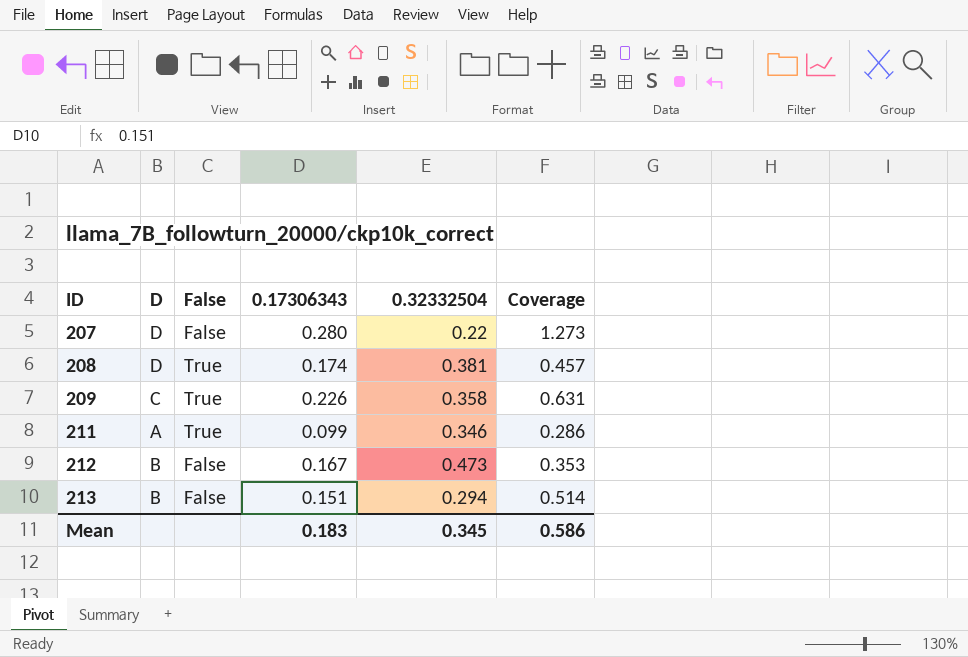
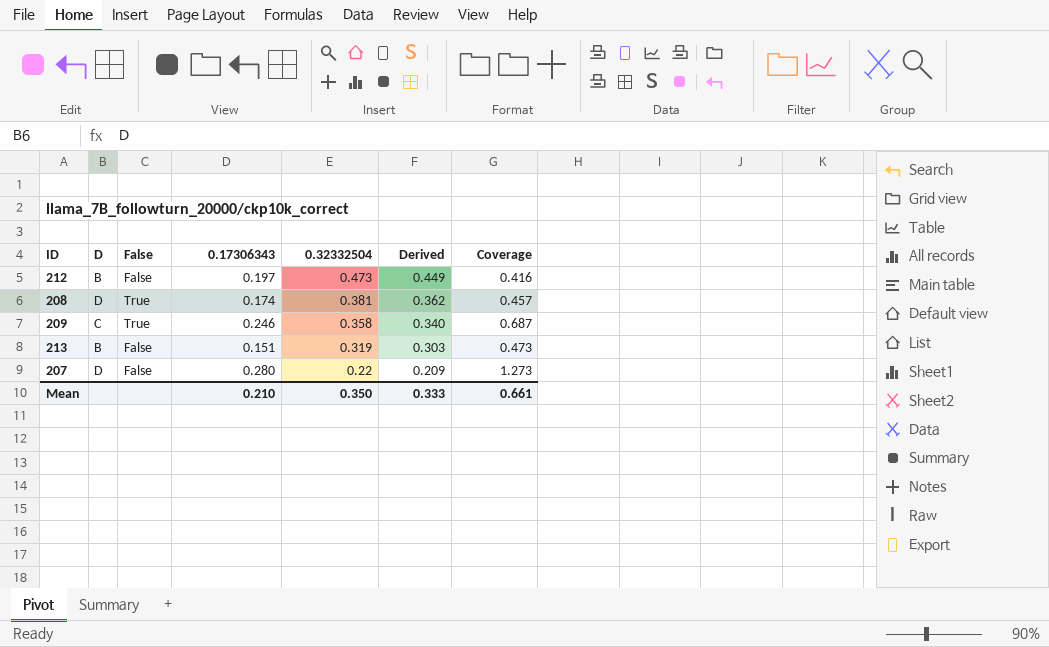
row order: ID ascending -> 0.32332504 descending
column Derived | formula: none -> [0.32332504] * 0.95
row 211: A | True | 0.099 | 0.346 | 0.286 -> none
212 | 0.17306343: 0.167 -> 0.197
212 | Coverage: 0.353 -> 0.416
209 | 0.17306343: 0.226 -> 0.246
209 | Coverage: 0.631 -> 0.687
213 | 0.32332504: 0.294 -> 0.319
213 | Coverage: 0.514 -> 0.473
Mean | 0.17306343: 0.183 -> 0.210
Mean | 0.32332504: 0.345 -> 0.350
Mean | Coverage: 0.586 -> 0.661

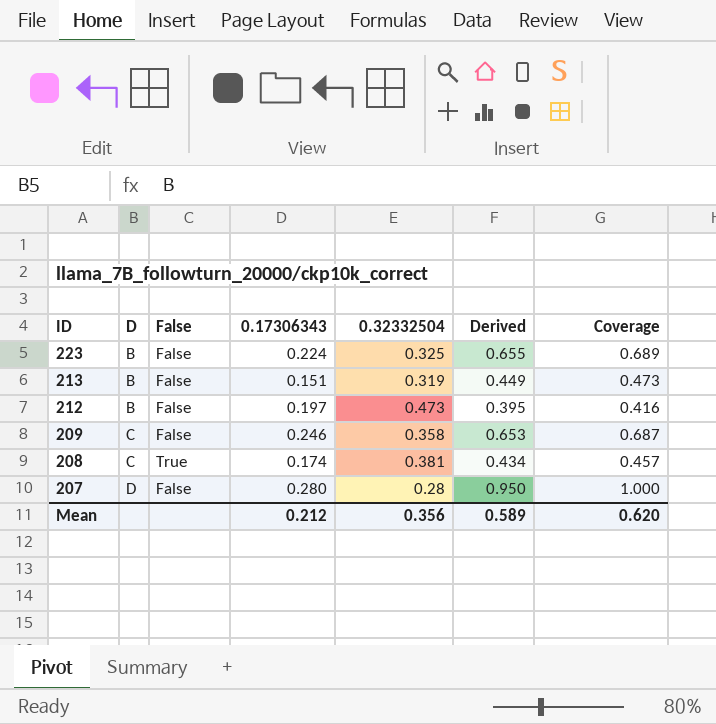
row order: 0.32332504 descending -> ID descending
column Derived | formula: [0.32332504] * 0.95 -> [Coverage] * 0.95
row 223: none -> B | False | 0.224 | 0.325 | 0.655 | 0.689
209 | False: True -> False
208 | D: D -> C
207 | 0.32332504: 0.22 -> 0.28
207 | Coverage: 1.273 -> 1.000
Mean | 0.17306343: 0.210 -> 0.212
Mean | 0.32332504: 0.350 -> 0.356
Mean | Derived: 0.333 -> 0.589
Mean | Coverage: 0.661 -> 0.620

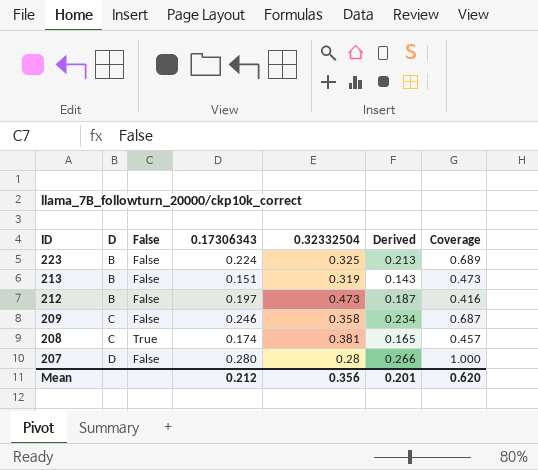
column Derived | formula: [Coverage] * 0.95 -> [0.17306343] * 0.95
Mean | Derived: 0.589 -> 0.201

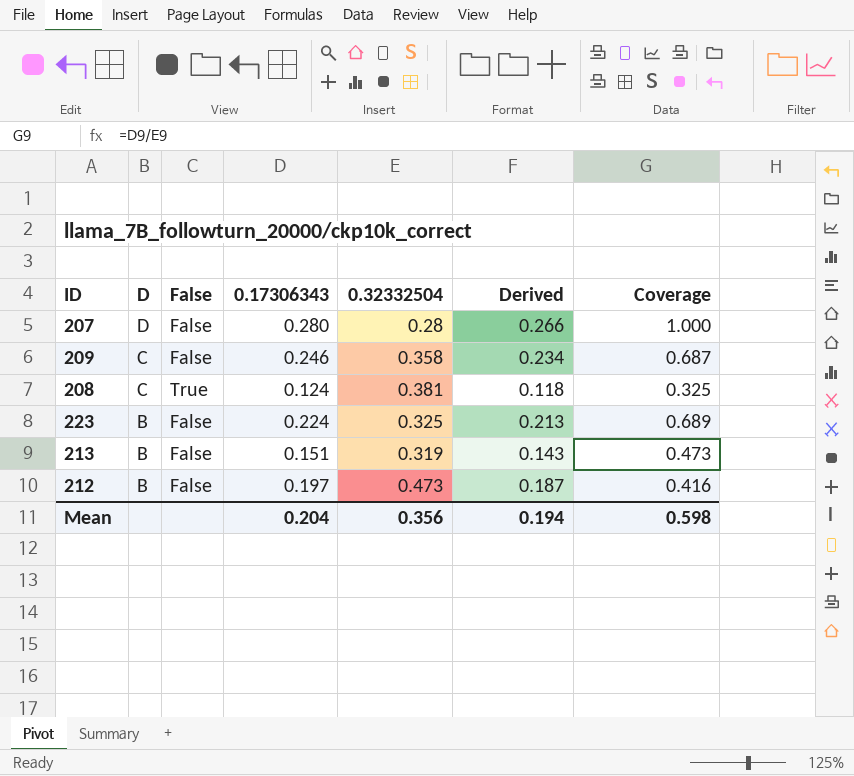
row order: ID descending -> D descending
208 | 0.17306343: 0.174 -> 0.124
208 | Derived: 0.165 -> 0.118
208 | Coverage: 0.457 -> 0.325
Mean | 0.17306343: 0.212 -> 0.204
Mean | Derived: 0.201 -> 0.194
Mean | Coverage: 0.620 -> 0.598

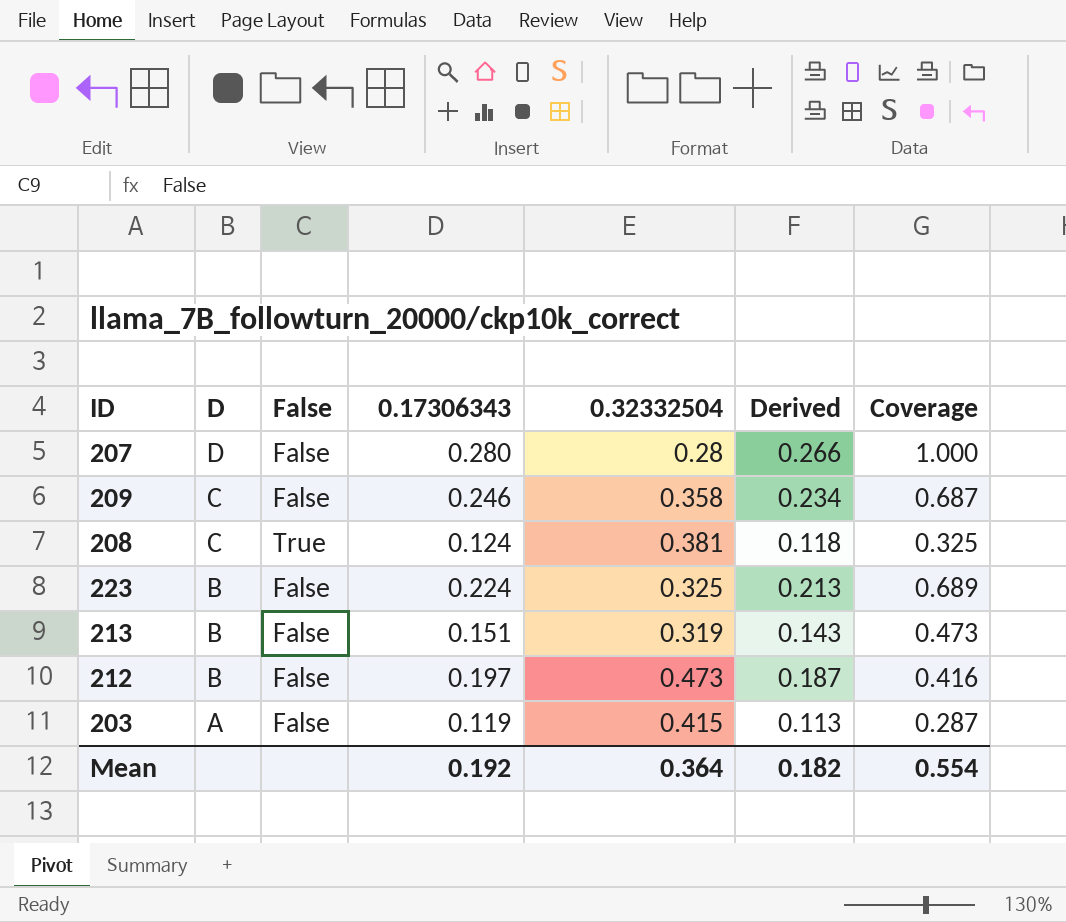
row 203: none -> A | False | 0.119 | 0.415 | 0.113 | 0.287
Mean | 0.17306343: 0.204 -> 0.192
Mean | 0.32332504: 0.356 -> 0.364
Mean | Derived: 0.194 -> 0.182
Mean | Coverage: 0.598 -> 0.554

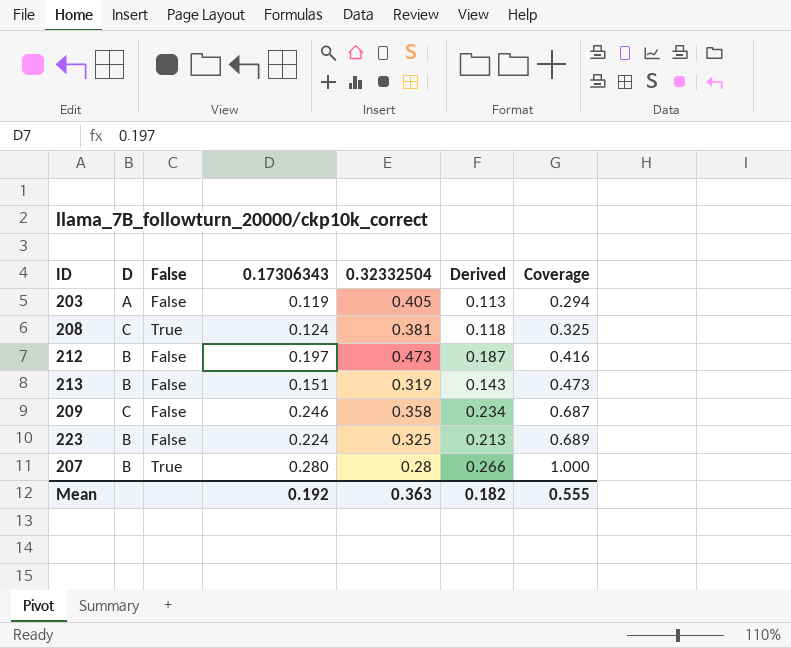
row order: D descending -> Coverage ascending
203 | 0.32332504: 0.415 -> 0.405
203 | Coverage: 0.287 -> 0.294
207 | D: D -> B
207 | False: False -> True
Mean | 0.32332504: 0.364 -> 0.363
Mean | Coverage: 0.554 -> 0.555

